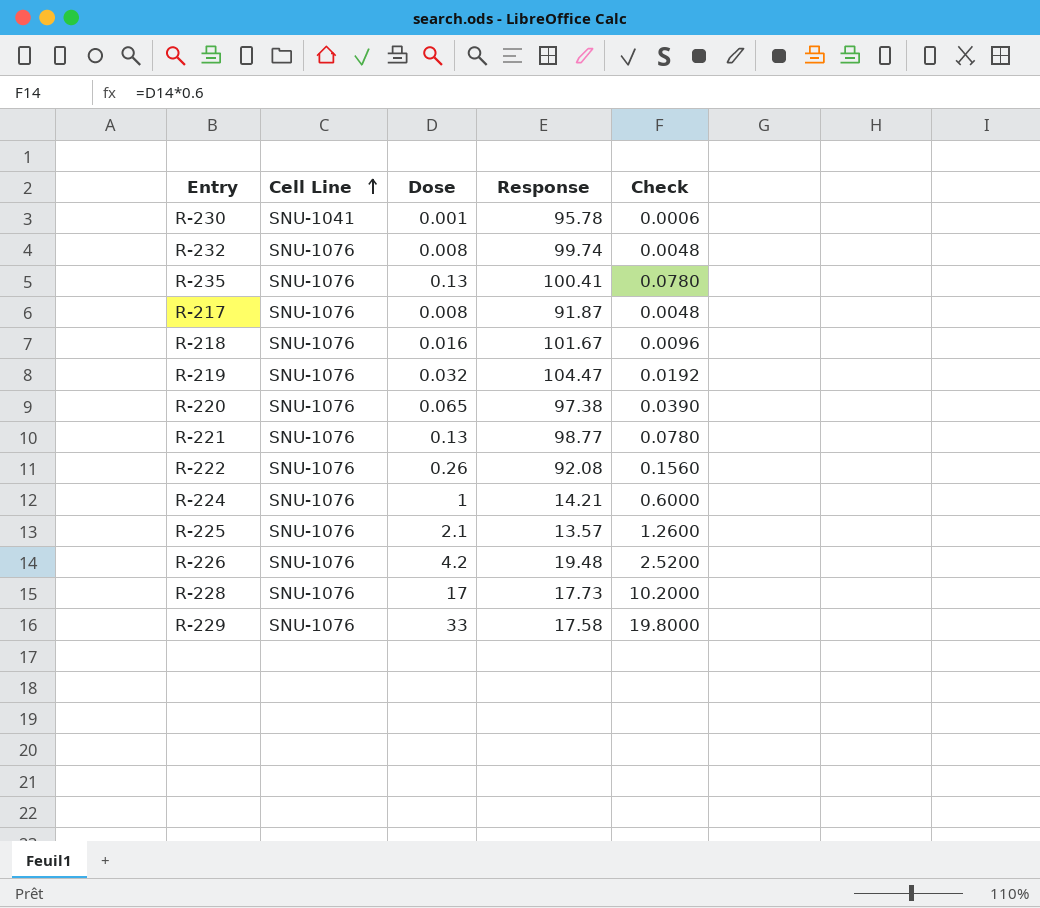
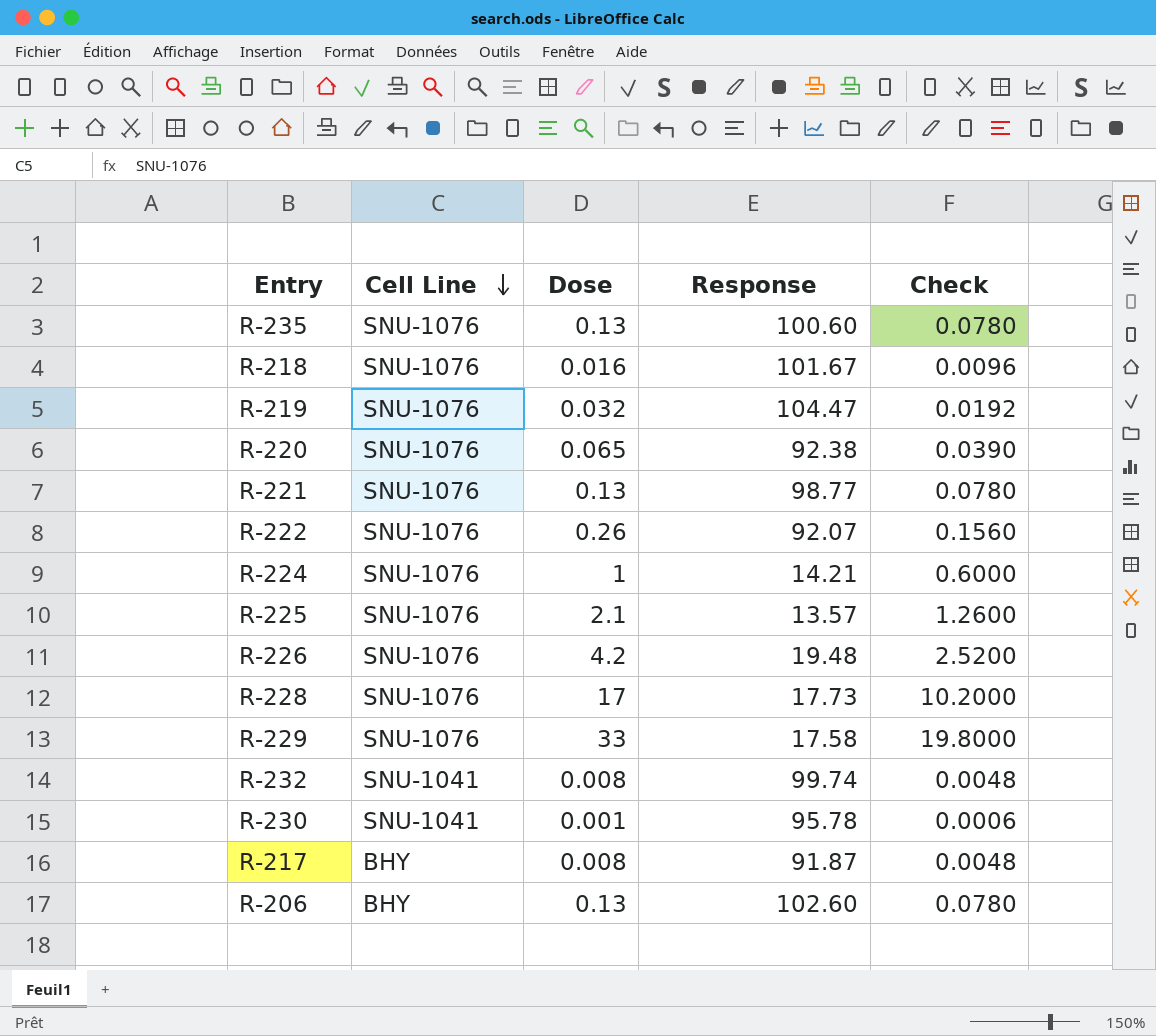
row order: Cell Line ascending -> Cell Line descending
R-235 | Response: 100.41 -> 100.60
R-220 | Response: 97.38 -> 92.38
R-222 | Response: 92.08 -> 92.07
R-232 | Cell Line: SNU-1076 -> SNU-1041
R-217 | Cell Line: SNU-1076 -> BHY
row R-206: none -> BHY | 0.13 | 102.60 | 0.0780

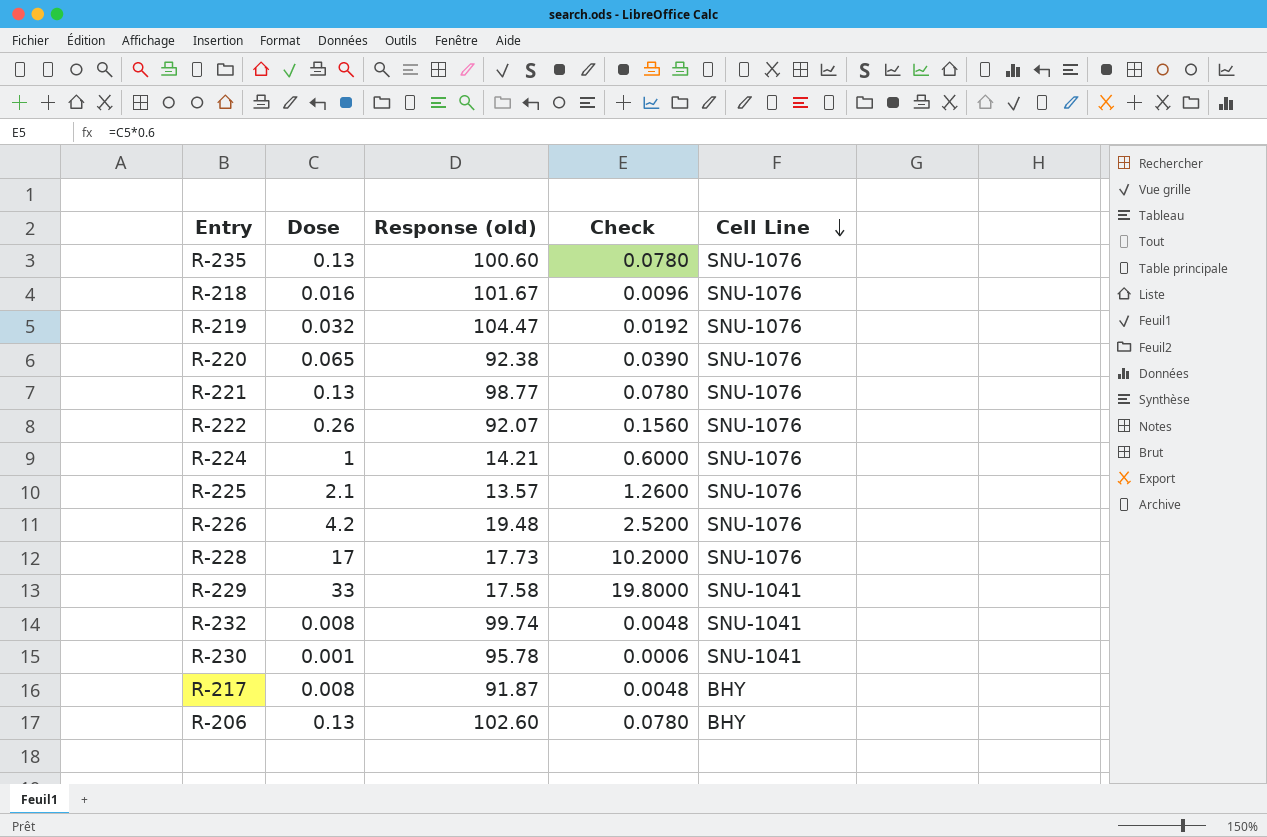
column name: Response -> Response (old)
column Cell Line | position: 2 -> 5
R-229 | Cell Line: SNU-1076 -> SNU-1041

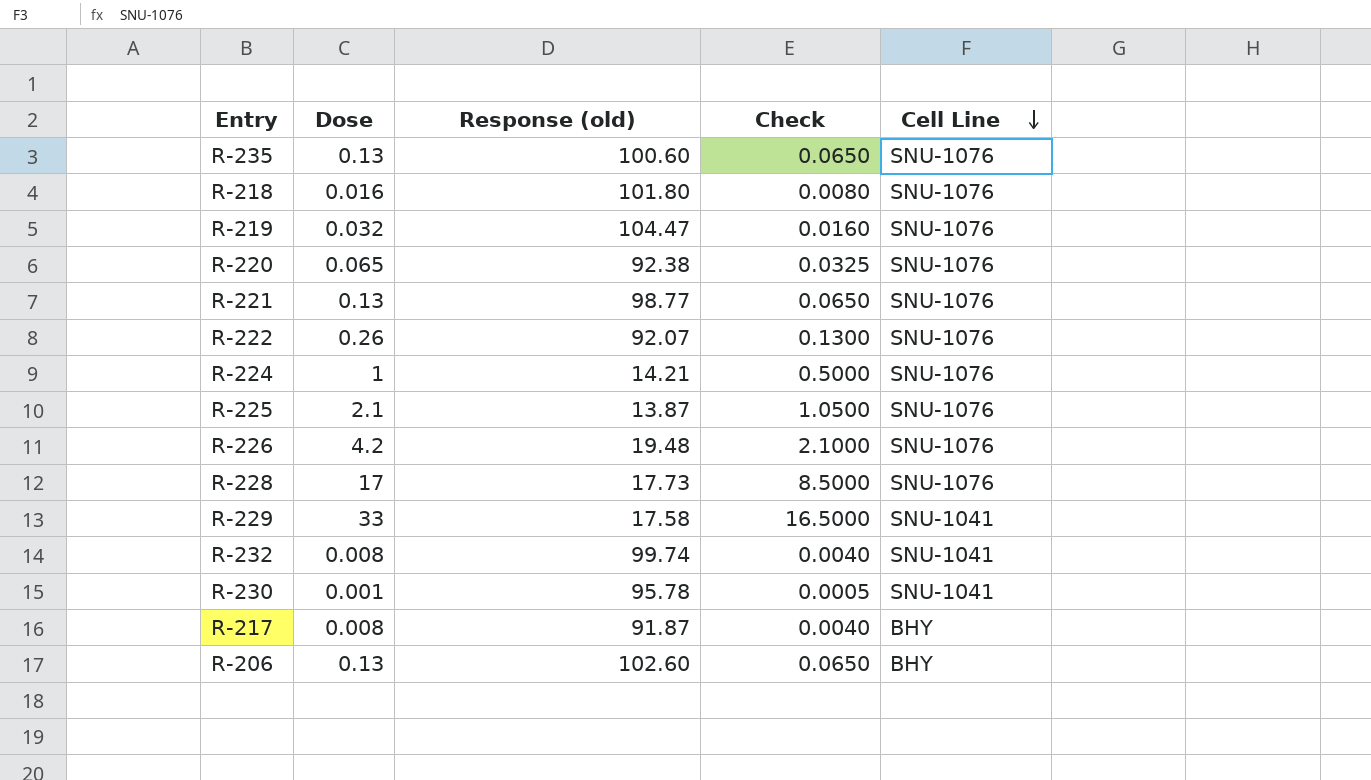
column Check | formula: [Dose] * 0.6 -> [Dose] * 0.5
R-218 | Response (old): 101.67 -> 101.80
R-225 | Response (old): 13.57 -> 13.87

